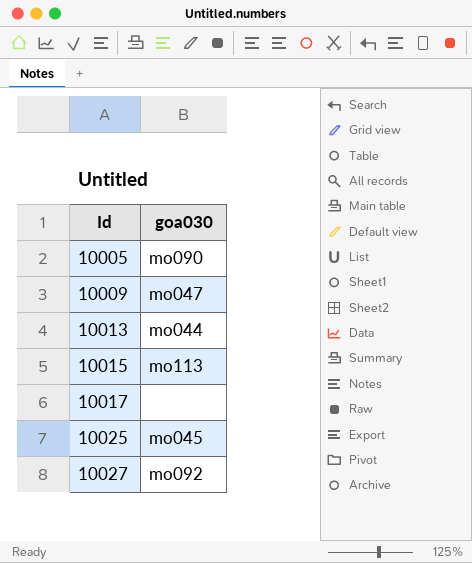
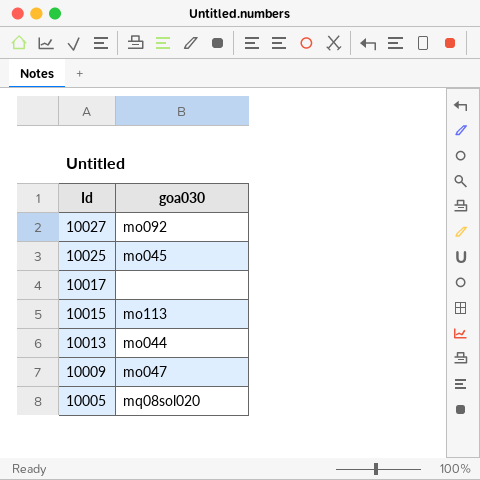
row order: Id ascending -> Id descending
10005 | goa030: mo090 -> mq08sol020

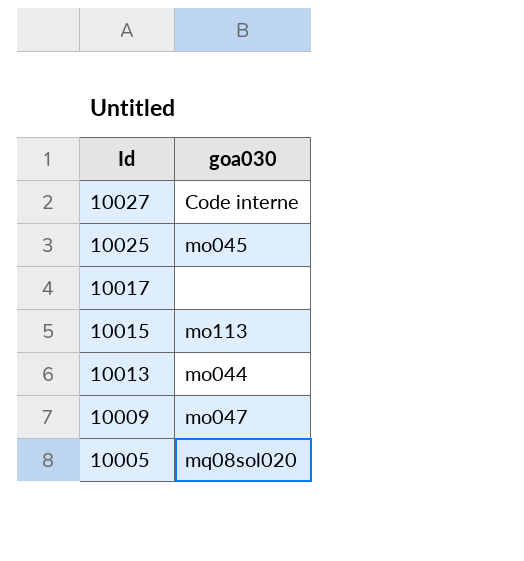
10027 | goa030: mo092 -> Code interne

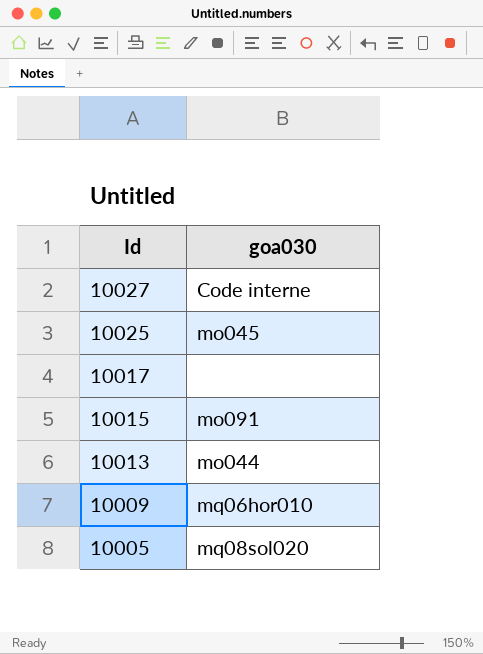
10015 | goa030: mo113 -> mo091
10009 | goa030: mo047 -> mq06hor010

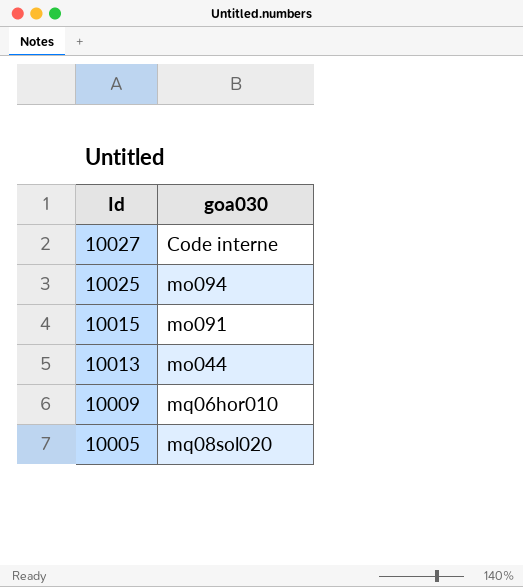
row 10017: none -> none
10025 | goa030: mo045 -> mo094

